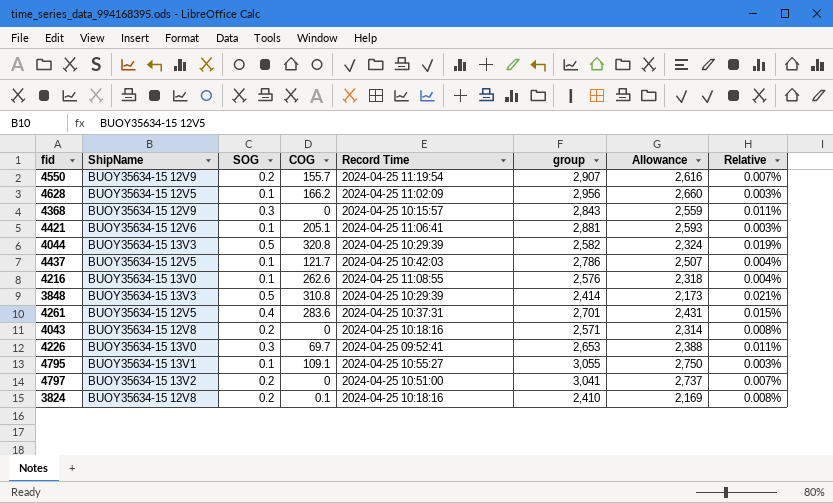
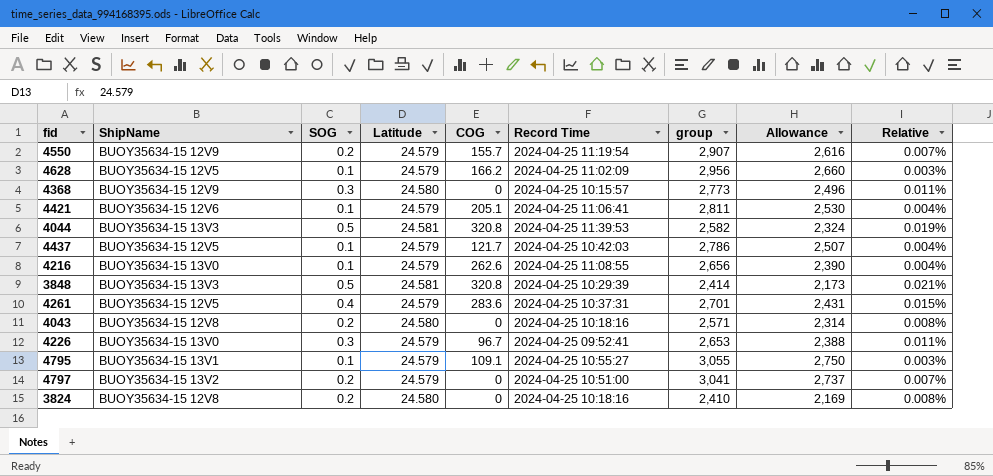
column Latitude | position: none -> 4
4368 | group: 2,843 -> 2,773
4368 | Allowance: 2,559 -> 2,496
4421 | group: 2,881 -> 2,811
4421 | Allowance: 2,593 -> 2,530
4421 | Relative: 0.003% -> 0.004%
4044 | Record Time: 2024-04-25 10:29:39 -> 2024-04-25 11:39:53
4216 | group: 2,576 -> 2,656
4216 | Allowance: 2,318 -> 2,390
3848 | COG: 310.8 -> 320.8
4226 | COG: 69.7 -> 96.7
3824 | COG: 0.1 -> 0

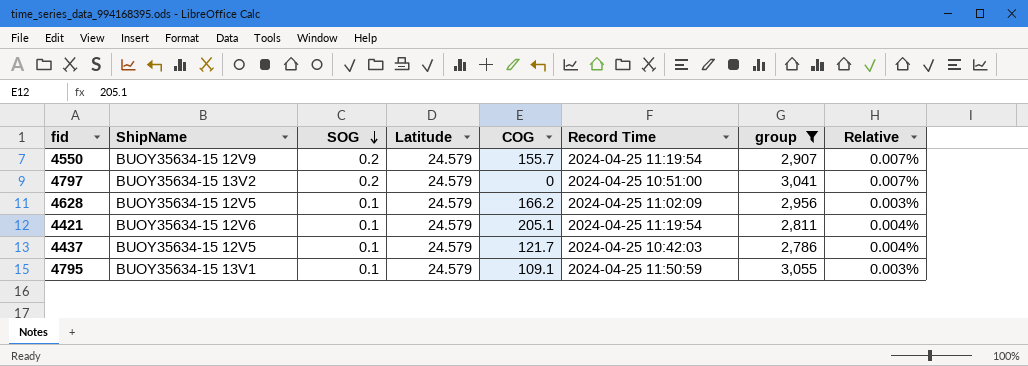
filter: none -> group >= 2,786
row order: none -> SOG descending
column Allowance | formula: [group] * 0.9 -> none
4421 | Record Time: 2024-04-25 11:06:41 -> 2024-04-25 11:19:54
4795 | Record Time: 2024-04-25 10:55:27 -> 2024-04-25 11:50:59

